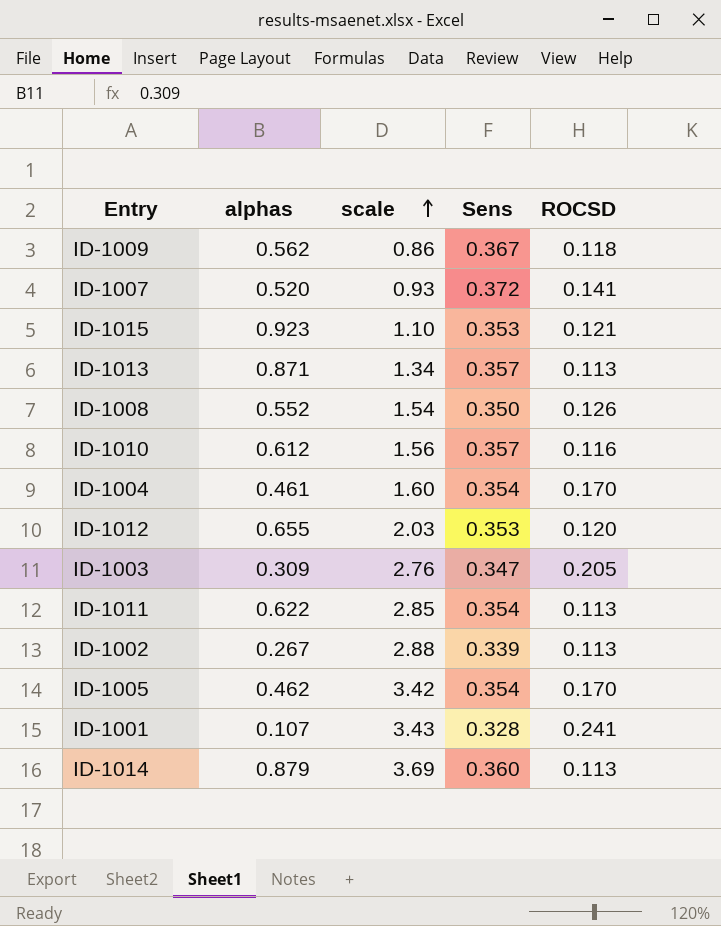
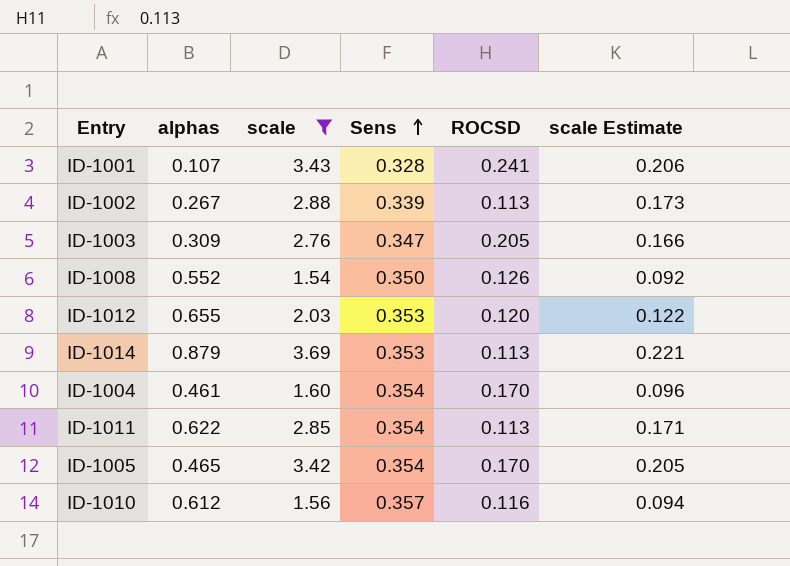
filter: none -> scale >= 1.54
row order: scale ascending -> Sens ascending
column scale Estimate | formula: none -> [scale] * 0.06
ID-1014 | Sens: 0.360 -> 0.353
ID-1005 | alphas: 0.462 -> 0.465

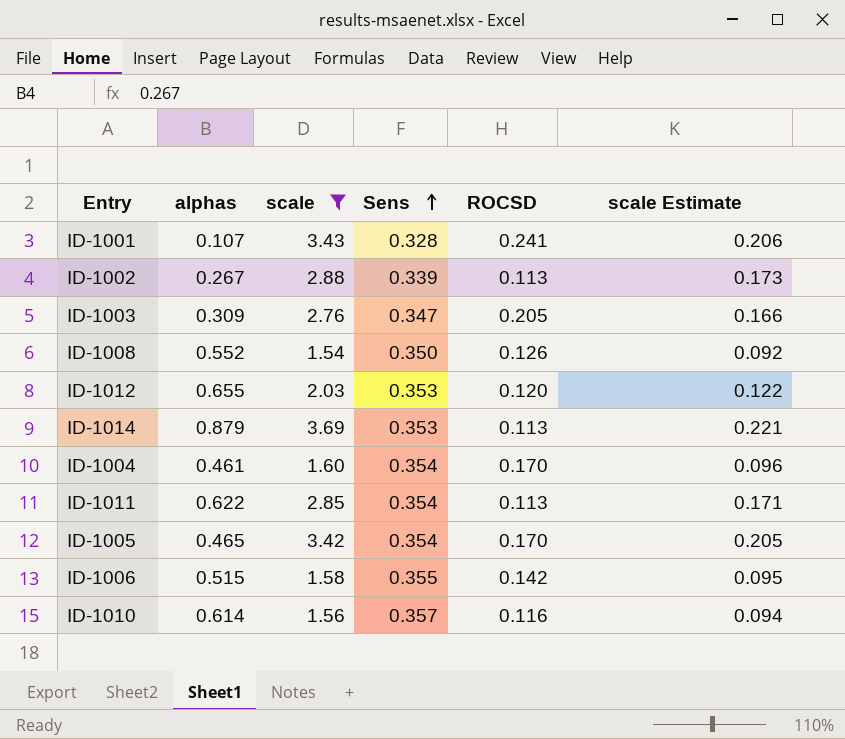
row ID-1006: none -> 0.515 | 1.58 | 0.355 | 0.142 | 0.095
ID-1010 | alphas: 0.612 -> 0.614

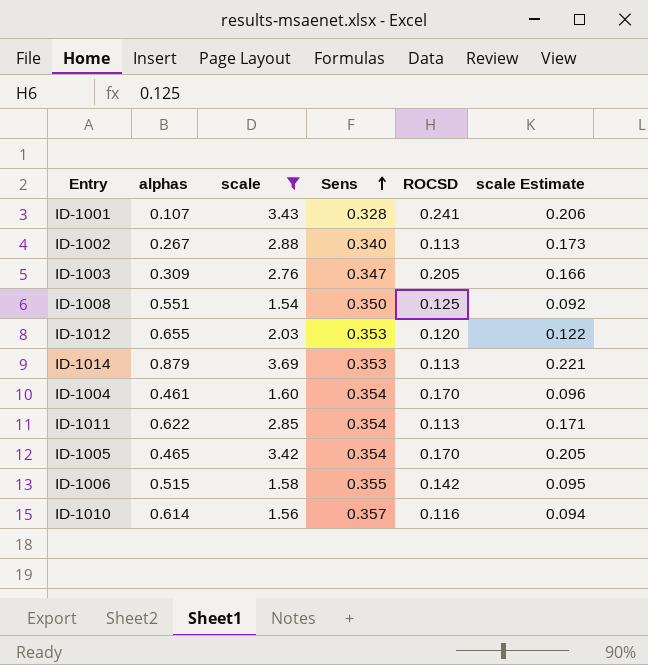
ID-1002 | Sens: 0.339 -> 0.340
ID-1008 | alphas: 0.552 -> 0.551
ID-1008 | ROCSD: 0.126 -> 0.125

